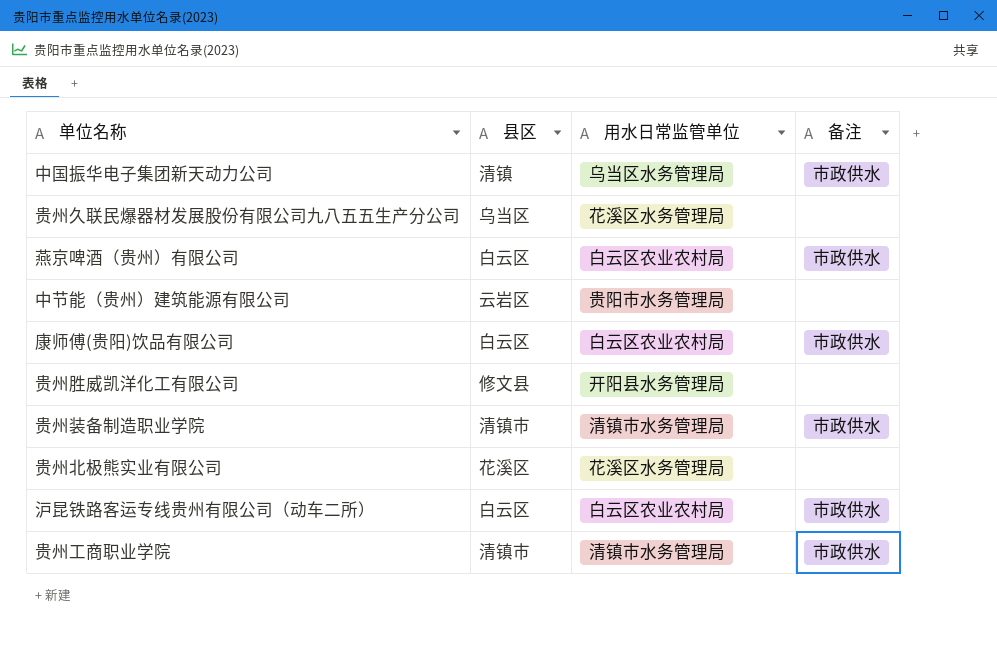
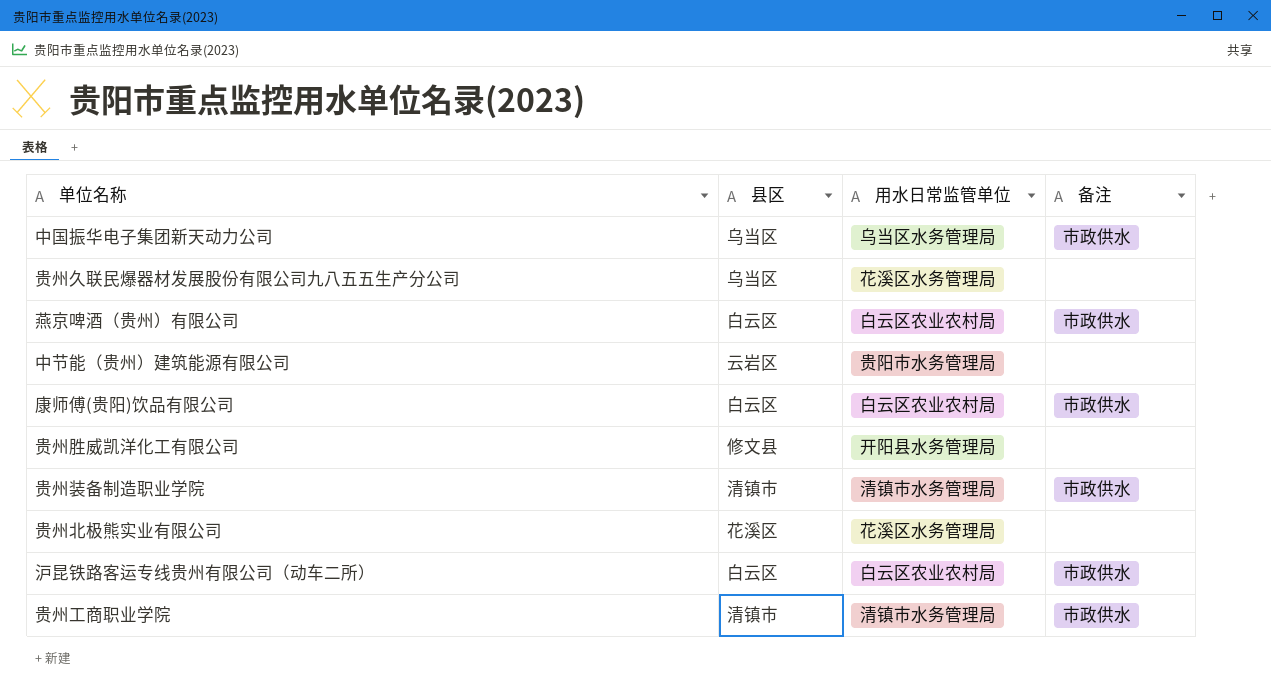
中国振华电子集团新天动力公司 | 县区: 清镇 -> 乌当区

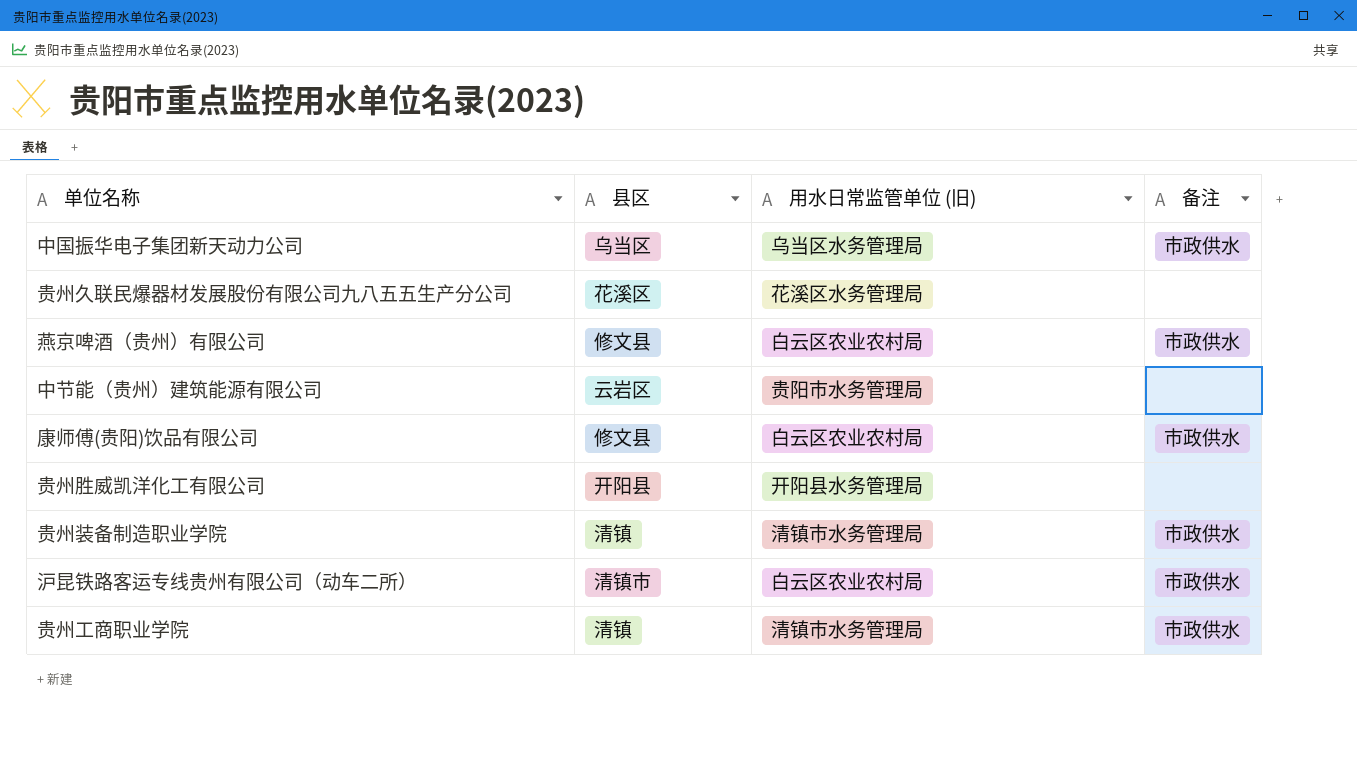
column name: 用水日常监管单位 -> 用水日常监管单位 (旧)
row 贵州北极熊实业有限公司: 花溪区 | 花溪区水务管理局 | none -> none
贵州久联民爆器材发展股份有限公司九八五五生产分公司 | 县区: 乌当区 -> 花溪区
燕京啤酒（贵州）有限公司 | 县区: 白云区 -> 修文县
康师傅(贵阳)饮品有限公司 | 县区: 白云区 -> 修文县
贵州胜威凯洋化工有限公司 | 县区: 修文县 -> 开阳县
贵州装备制造职业学院 | 县区: 清镇市 -> 清镇
沪昆铁路客运专线贵州有限公司（动车二所） | 县区: 白云区 -> 清镇市
贵州工商职业学院 | 县区: 清镇市 -> 清镇

